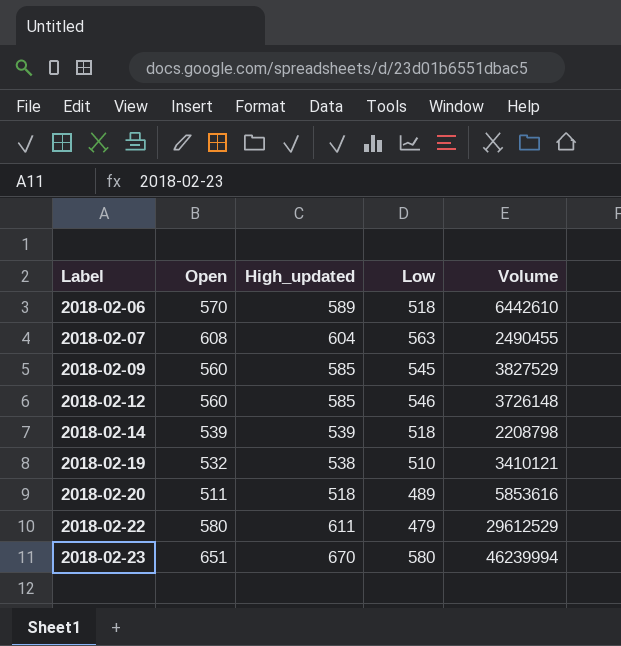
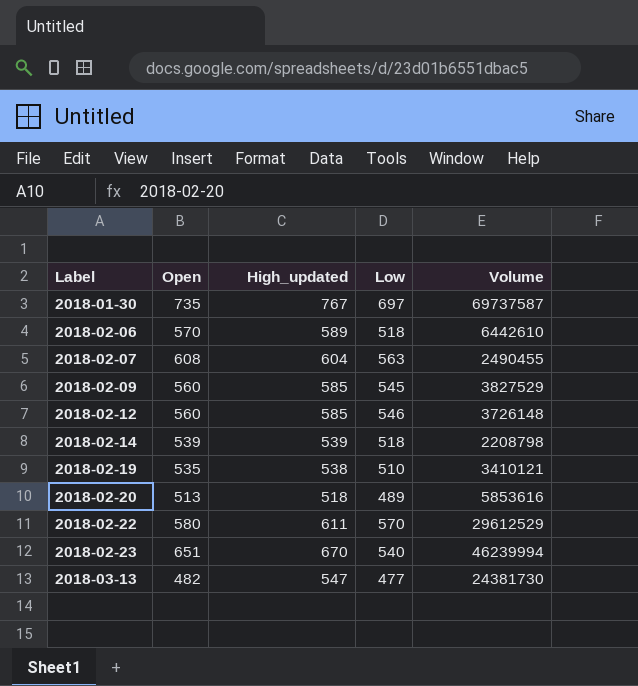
row 2018-01-30: none -> 735 | 767 | 697 | 69737587
2018-02-19 | Open: 532 -> 535
2018-02-20 | Open: 511 -> 513
2018-02-22 | Low: 479 -> 570
2018-02-23 | Low: 580 -> 540
row 2018-03-13: none -> 482 | 547 | 477 | 24381730

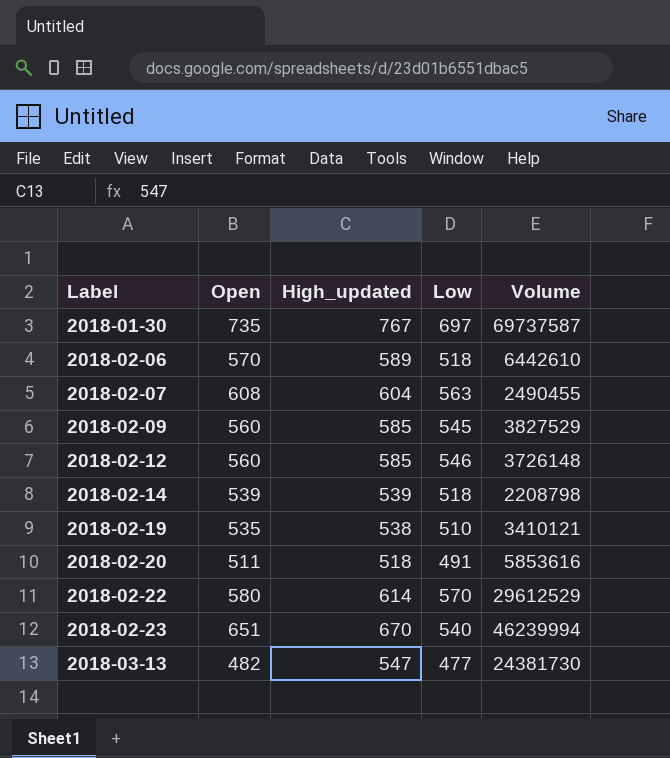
2018-02-20 | Open: 513 -> 511
2018-02-20 | Low: 489 -> 491
2018-02-22 | High_updated: 611 -> 614

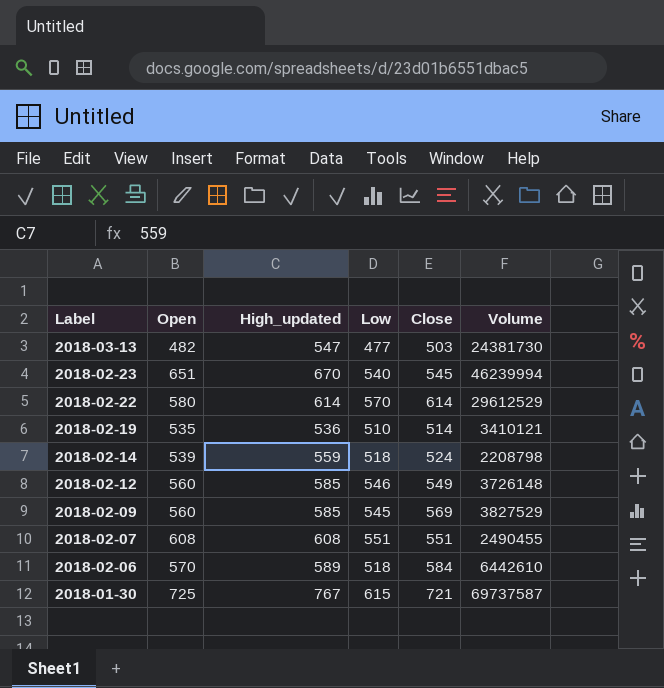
row order: Label ascending -> Label descending
column Close | position: none -> 5
row 2018-02-20: 511 | 518 | 491 | 5853616 -> none
2018-02-19 | High_updated: 538 -> 536
2018-02-14 | High_updated: 539 -> 559
2018-02-07 | High_updated: 604 -> 608
2018-02-07 | Low: 563 -> 551
2018-01-30 | Open: 735 -> 725
2018-01-30 | Low: 697 -> 615

